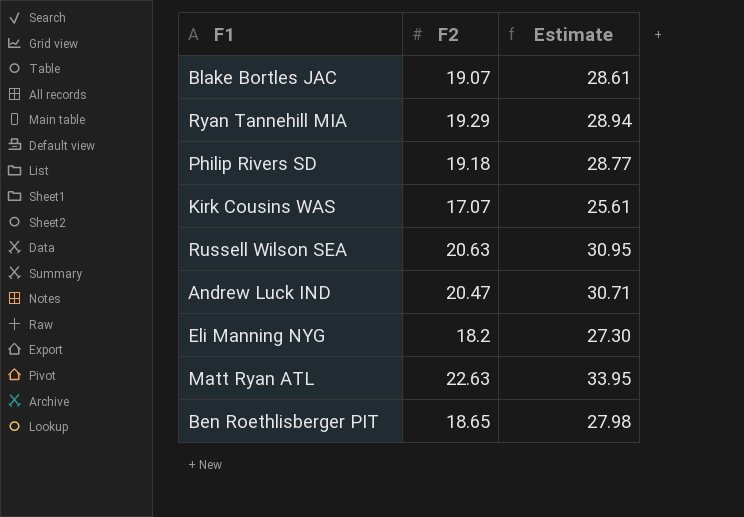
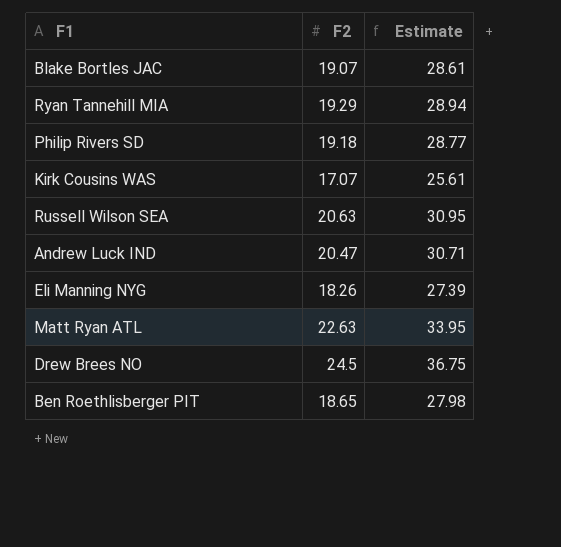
Eli Manning NYG | F2: 18.2 -> 18.26
Eli Manning NYG | Estimate: 27.30 -> 27.39
row Drew Brees NO: none -> 24.5 | 36.75

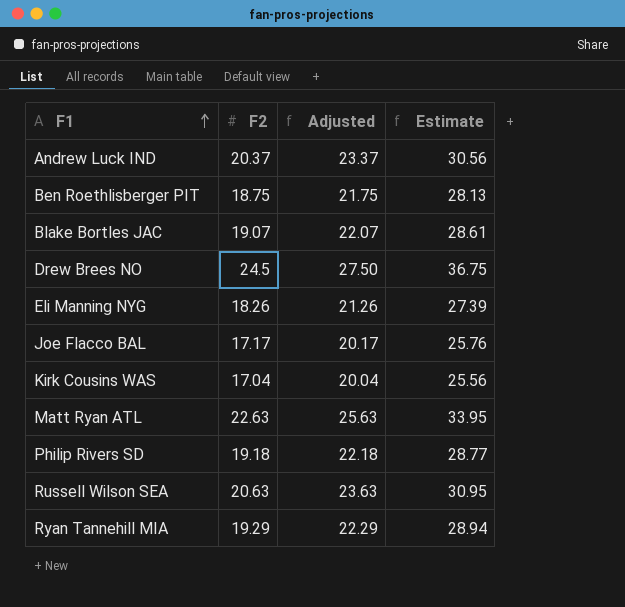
row order: none -> F1 ascending
column Adjusted | formula: none -> [F2] + 3
Andrew Luck IND | F2: 20.47 -> 20.37
Andrew Luck IND | Estimate: 30.71 -> 30.56
Ben Roethlisberger PIT | F2: 18.65 -> 18.75
Ben Roethlisberger PIT | Estimate: 27.98 -> 28.13
row Joe Flacco BAL: none -> 17.17 | 20.17 | 25.76
Kirk Cousins WAS | F2: 17.07 -> 17.04
Kirk Cousins WAS | Estimate: 25.61 -> 25.56

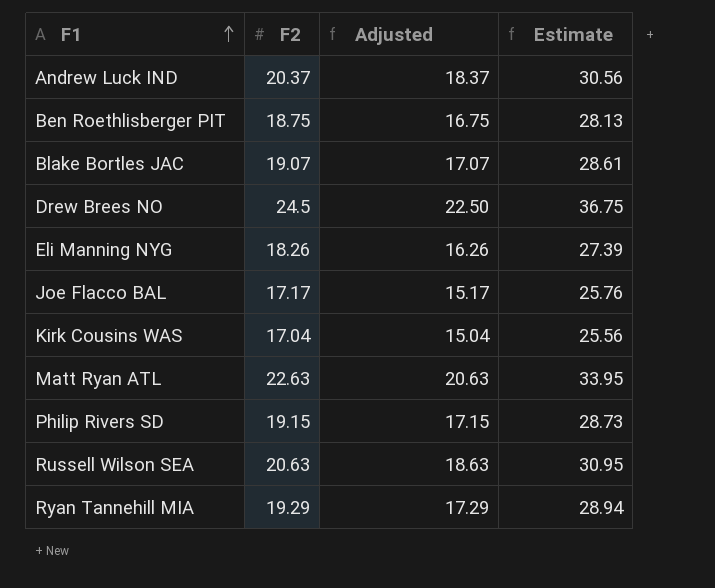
column Adjusted | formula: [F2] + 3 -> [F2] - 2
Philip Rivers SD | F2: 19.18 -> 19.15
Philip Rivers SD | Estimate: 28.77 -> 28.73

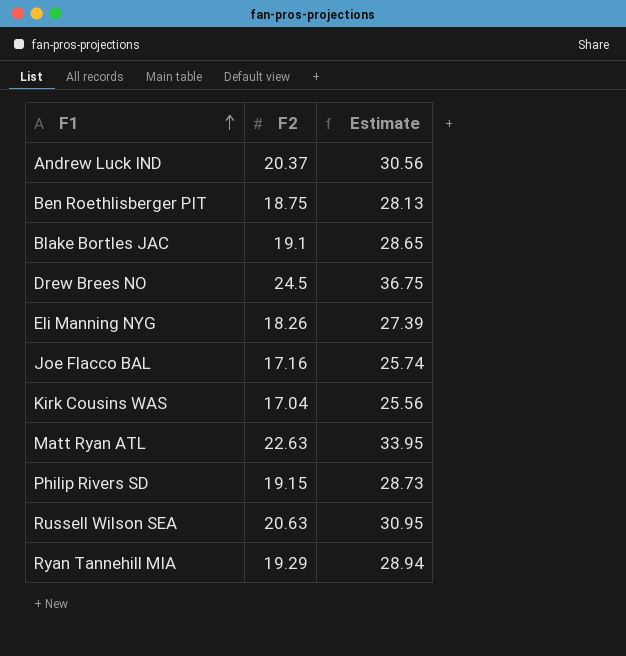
column Adjusted | formula: [F2] - 2 -> none
Blake Bortles JAC | F2: 19.07 -> 19.1
Blake Bortles JAC | Estimate: 28.61 -> 28.65
Joe Flacco BAL | F2: 17.17 -> 17.16
Joe Flacco BAL | Estimate: 25.76 -> 25.74

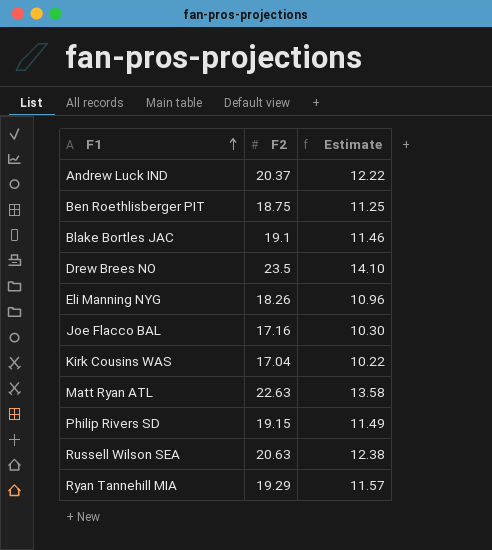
column Estimate | formula: [F2] * 1.5 -> [F2] * 0.6
Drew Brees NO | F2: 24.5 -> 23.5

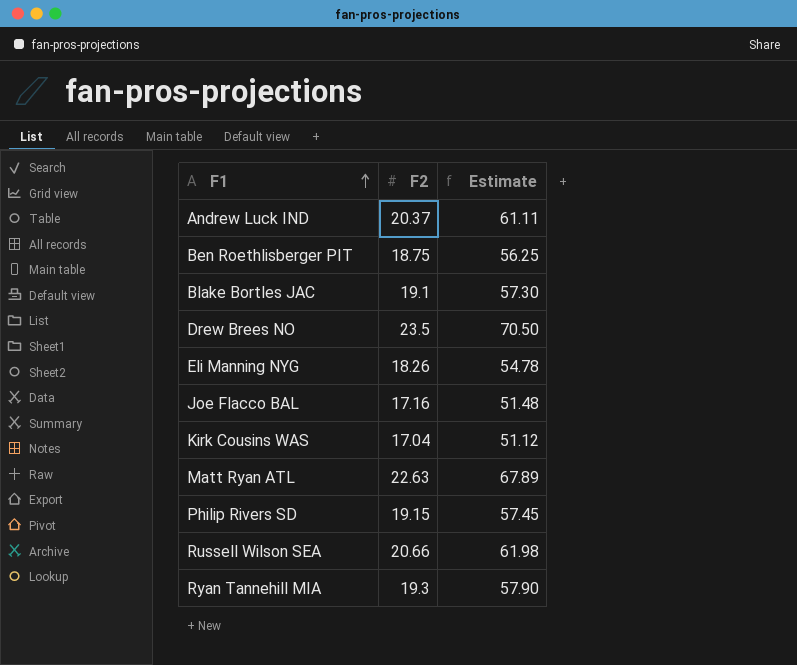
column Estimate | formula: [F2] * 0.6 -> [F2] * 3
Russell Wilson SEA | F2: 20.63 -> 20.66
Ryan Tannehill MIA | F2: 19.29 -> 19.3

